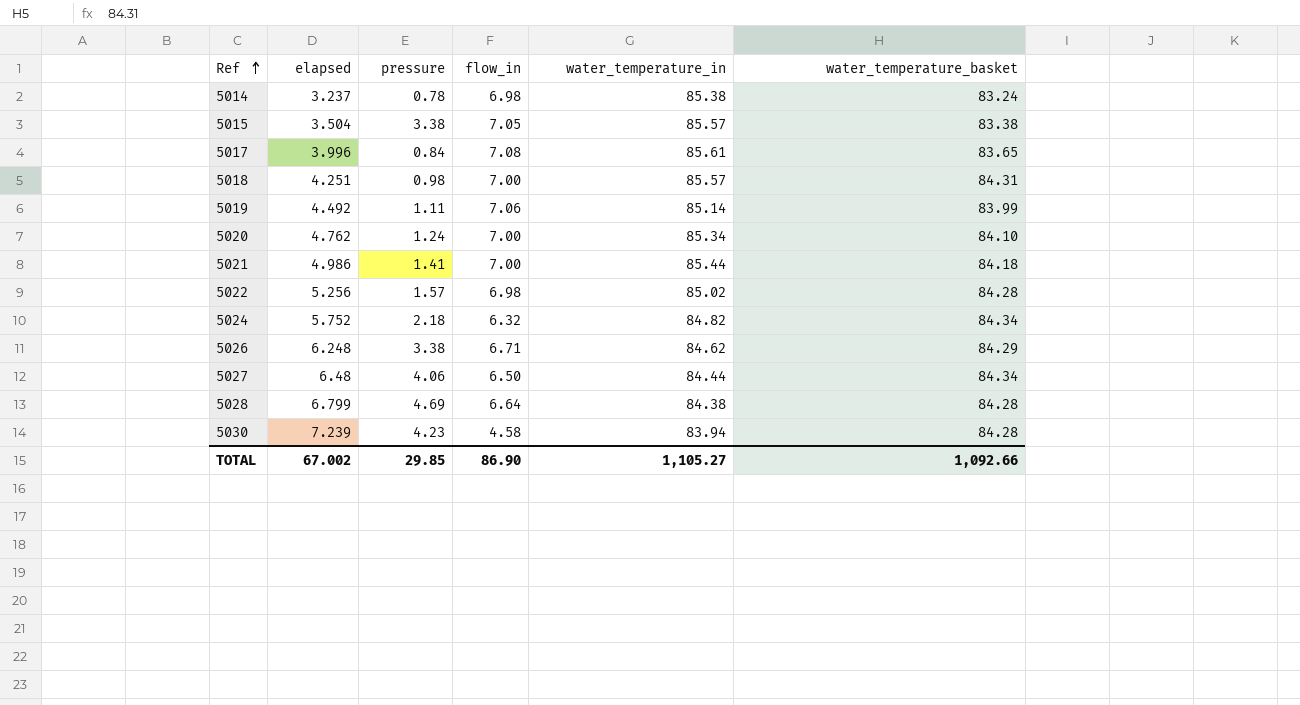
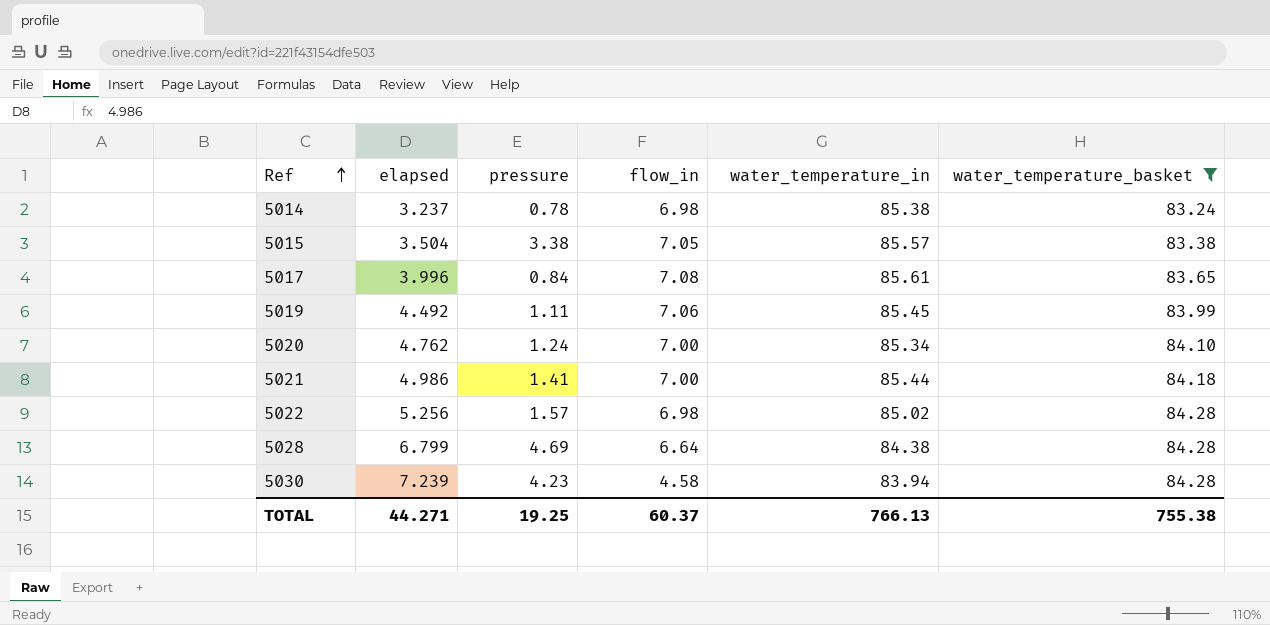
filter: none -> water_temperature_basket <= 84.28
5019 | water_temperature_in: 85.14 -> 85.45
TOTAL | elapsed: 67.002 -> 44.271
TOTAL | pressure: 29.85 -> 19.25
TOTAL | flow_in: 86.90 -> 60.37
TOTAL | water_temperature_in: 1,105.27 -> 766.13
TOTAL | water_temperature_basket: 1,092.66 -> 755.38

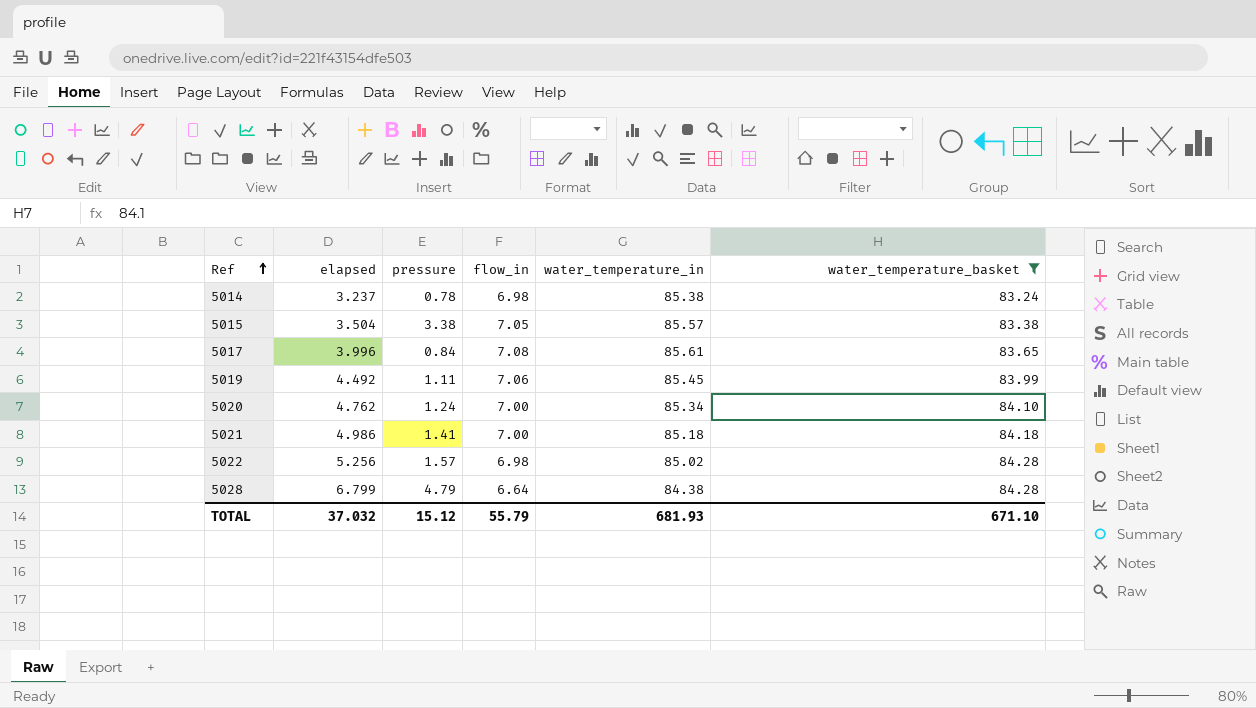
row 5030: 7.239 | 4.23 | 4.58 | 83.94 | 84.28 -> none
5021 | water_temperature_in: 85.44 -> 85.18
5028 | pressure: 4.69 -> 4.79
TOTAL | elapsed: 44.271 -> 37.032
TOTAL | pressure: 19.25 -> 15.12
TOTAL | flow_in: 60.37 -> 55.79
TOTAL | water_temperature_in: 766.13 -> 681.93
TOTAL | water_temperature_basket: 755.38 -> 671.10

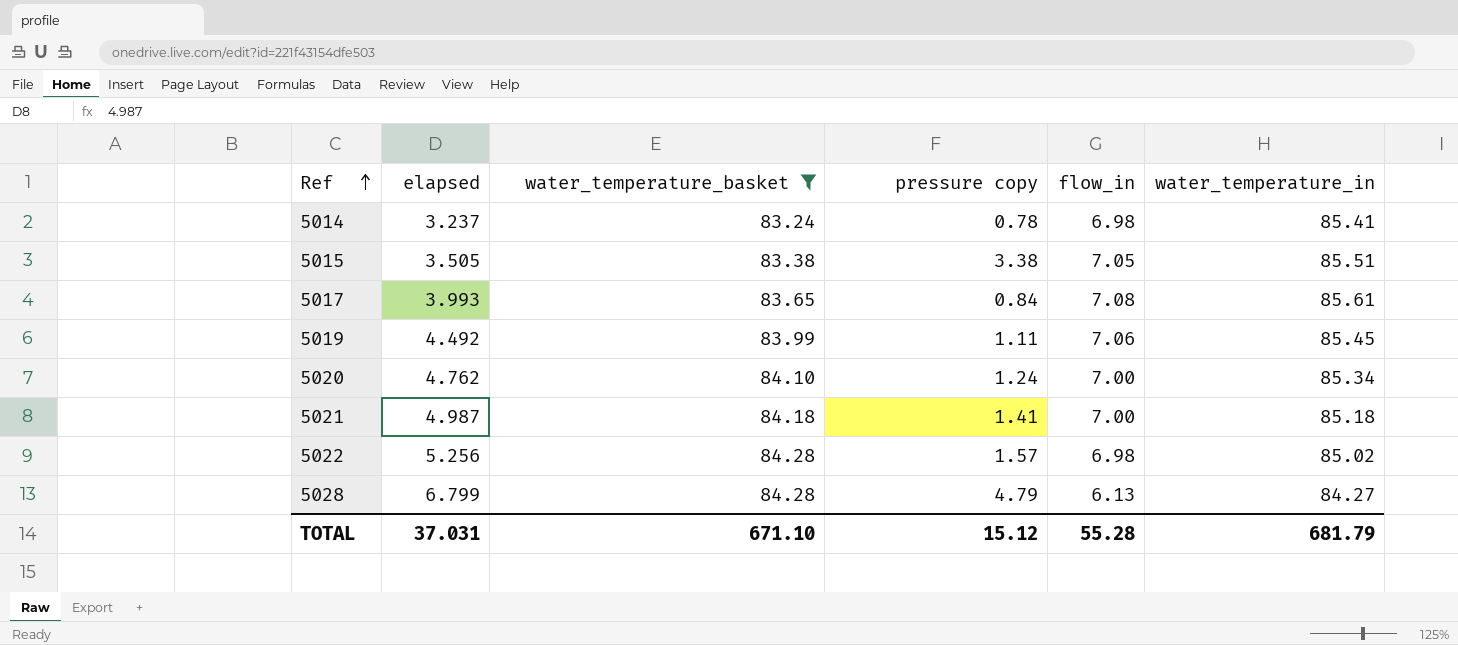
column water_temperature_basket | position: 6 -> 3
column name: pressure -> pressure copy
5014 | water_temperature_in: 85.38 -> 85.41
5015 | elapsed: 3.504 -> 3.505
5015 | water_temperature_in: 85.57 -> 85.51
5017 | elapsed: 3.996 -> 3.993
5021 | elapsed: 4.986 -> 4.987
5028 | flow_in: 6.64 -> 6.13
5028 | water_temperature_in: 84.38 -> 84.27
TOTAL | elapsed: 37.032 -> 37.031
TOTAL | flow_in: 55.79 -> 55.28
TOTAL | water_temperature_in: 681.93 -> 681.79

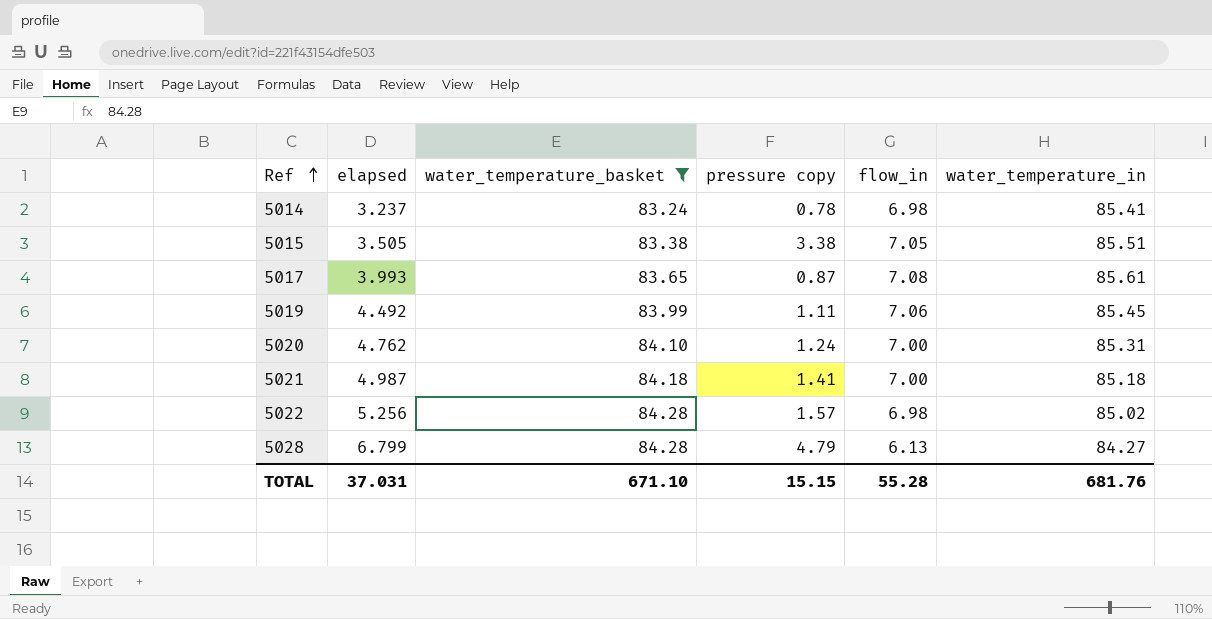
5017 | pressure copy: 0.84 -> 0.87
5020 | water_temperature_in: 85.34 -> 85.31
TOTAL | pressure copy: 15.12 -> 15.15
TOTAL | water_temperature_in: 681.79 -> 681.76

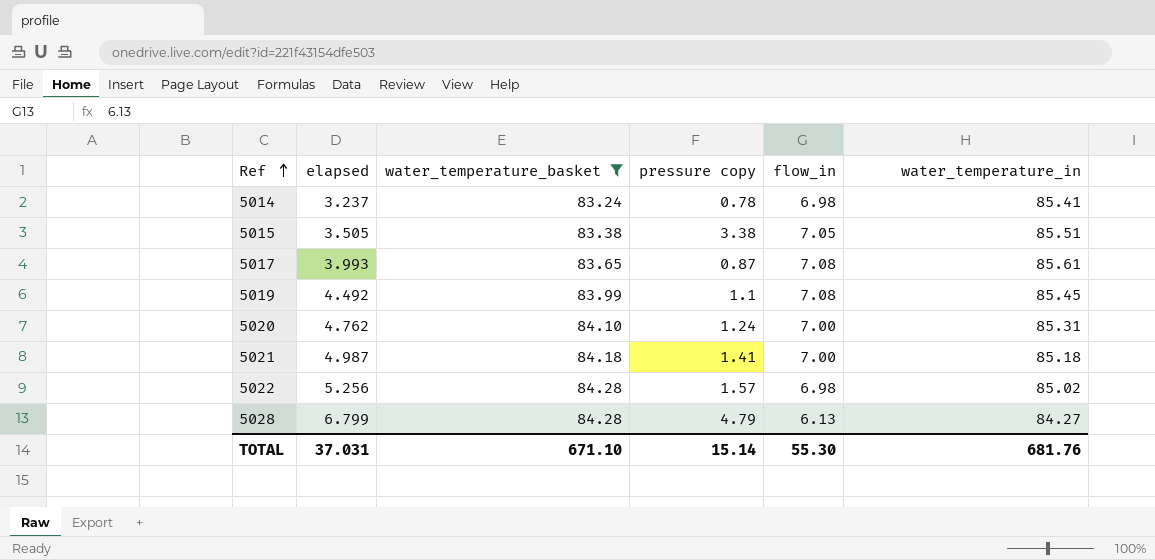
5019 | pressure copy: 1.11 -> 1.1
5019 | flow_in: 7.06 -> 7.08
TOTAL | pressure copy: 15.15 -> 15.14
TOTAL | flow_in: 55.28 -> 55.30

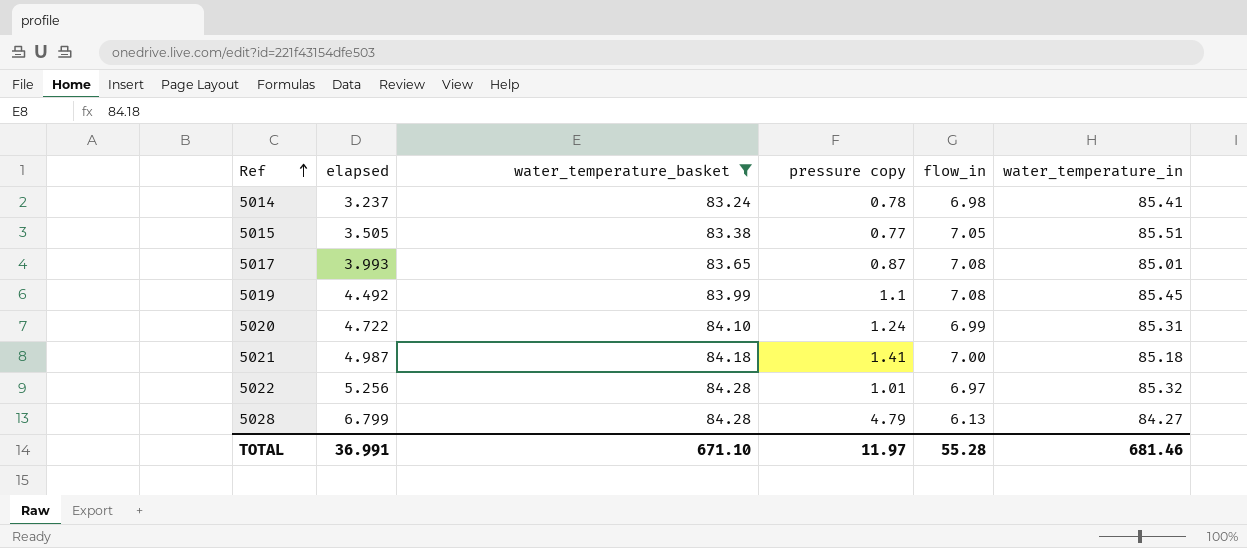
5015 | pressure copy: 3.38 -> 0.77
5017 | water_temperature_in: 85.61 -> 85.01
5020 | elapsed: 4.762 -> 4.722
5020 | flow_in: 7.00 -> 6.99
5022 | pressure copy: 1.57 -> 1.01
5022 | flow_in: 6.98 -> 6.97
5022 | water_temperature_in: 85.02 -> 85.32
TOTAL | elapsed: 37.031 -> 36.991
TOTAL | pressure copy: 15.14 -> 11.97
TOTAL | flow_in: 55.30 -> 55.28
TOTAL | water_temperature_in: 681.76 -> 681.46

